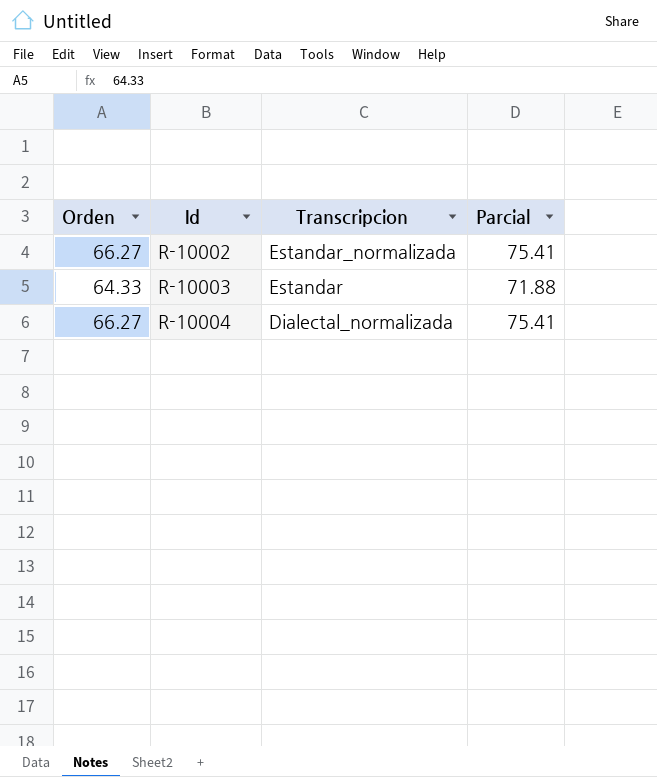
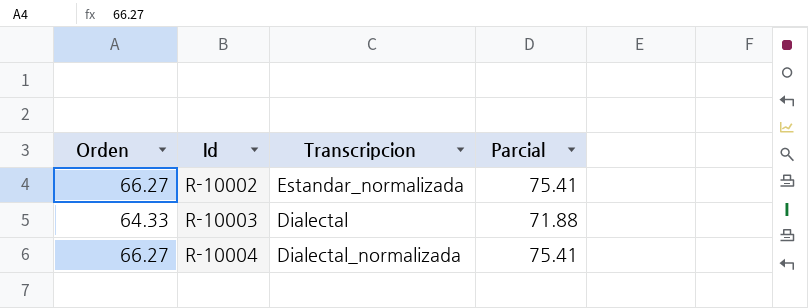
R-10003 | Transcripcion: Estandar -> Dialectal

